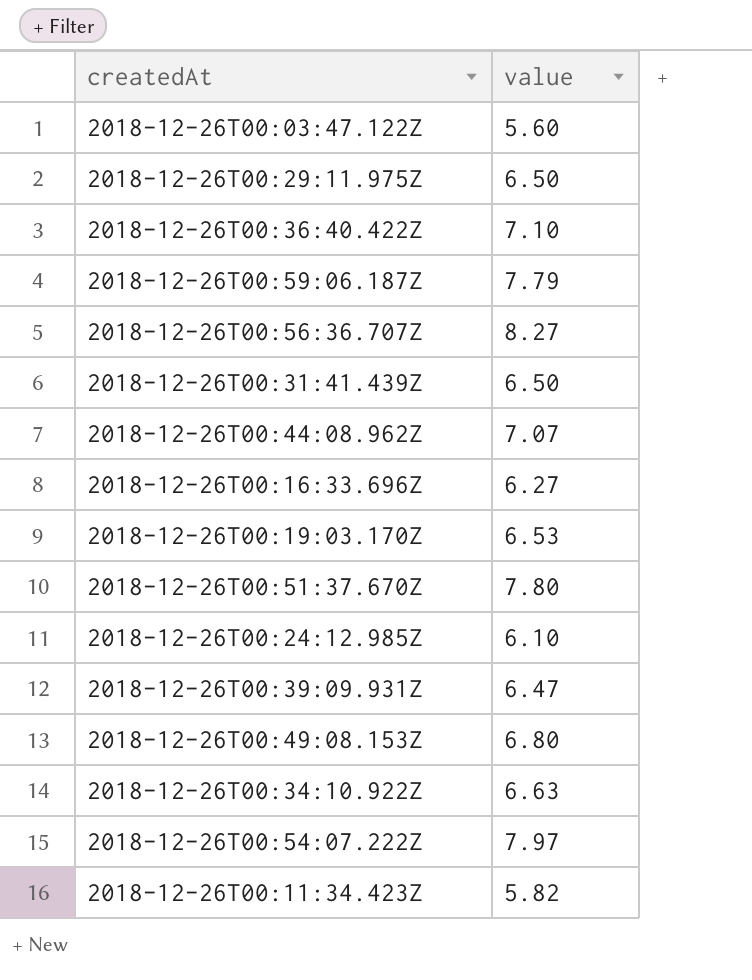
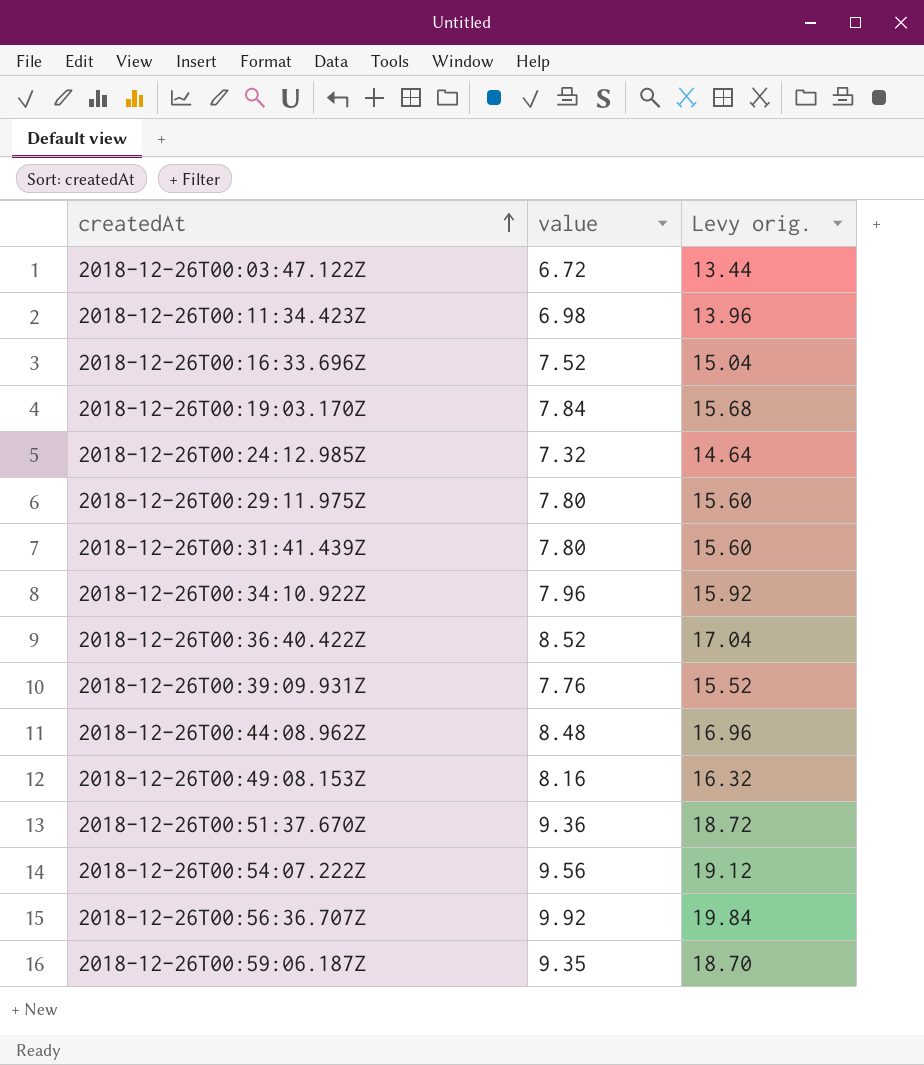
row order: none -> createdAt ascending
column Levy orig. | formula: none -> [value] * 2
2018-12-26T00:03:47.122Z | value: 5.60 -> 6.72
2018-12-26T00:11:34.423Z | value: 5.82 -> 6.98
2018-12-26T00:16:33.696Z | value: 6.27 -> 7.52
2018-12-26T00:19:03.170Z | value: 6.53 -> 7.84
2018-12-26T00:24:12.985Z | value: 6.10 -> 7.32
2018-12-26T00:29:11.975Z | value: 6.50 -> 7.80
2018-12-26T00:31:41.439Z | value: 6.50 -> 7.80
2018-12-26T00:34:10.922Z | value: 6.63 -> 7.96
2018-12-26T00:36:40.422Z | value: 7.10 -> 8.52
2018-12-26T00:39:09.931Z | value: 6.47 -> 7.76
2018-12-26T00:44:08.962Z | value: 7.07 -> 8.48
2018-12-26T00:49:08.153Z | value: 6.80 -> 8.16
2018-12-26T00:51:37.670Z | value: 7.80 -> 9.36
2018-12-26T00:54:07.222Z | value: 7.97 -> 9.56
2018-12-26T00:56:36.707Z | value: 8.27 -> 9.92
2018-12-26T00:59:06.187Z | value: 7.79 -> 9.35

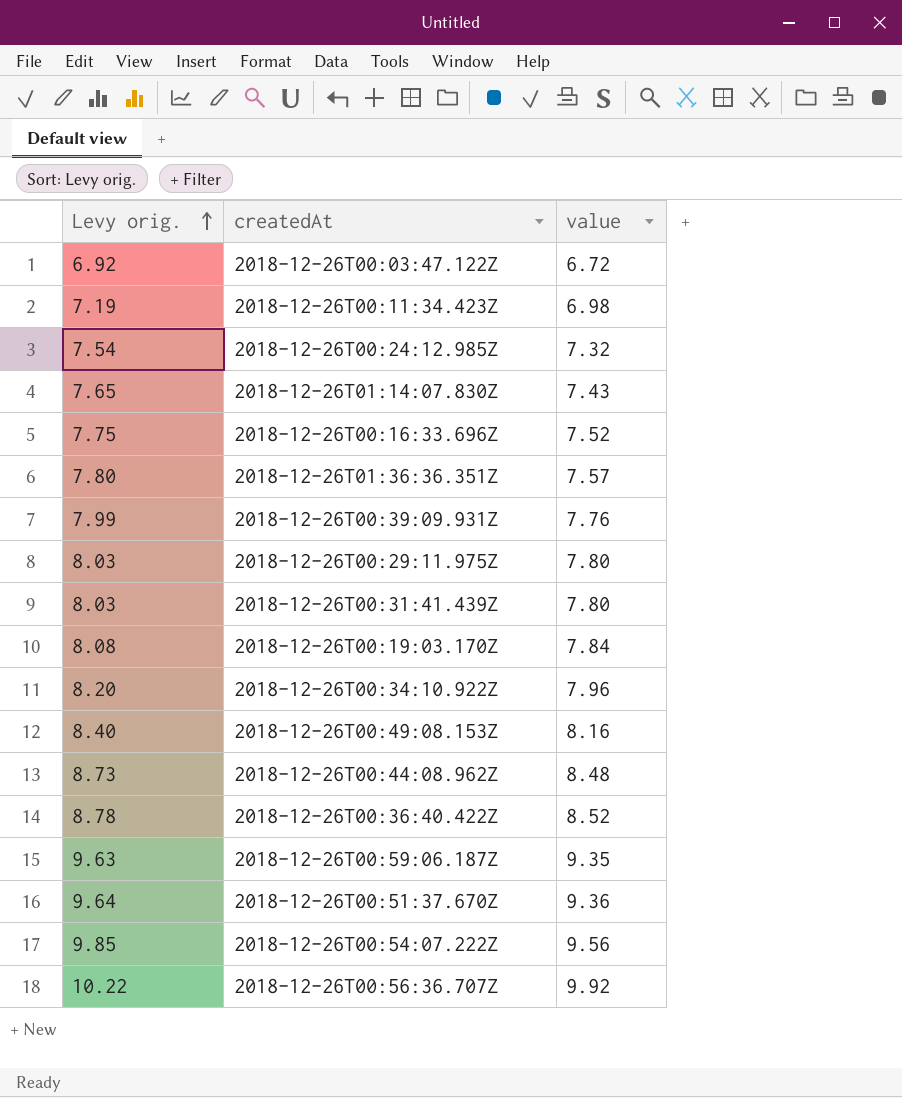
row order: createdAt ascending -> Levy orig. ascending
column Levy orig. | formula: [value] * 2 -> [value] * 1.03
column Levy orig. | position: 3 -> 1
row 2018-12-26T01:14:07.830Z: none -> 7.65 | 7.43
row 2018-12-26T01:36:36.351Z: none -> 7.80 | 7.57

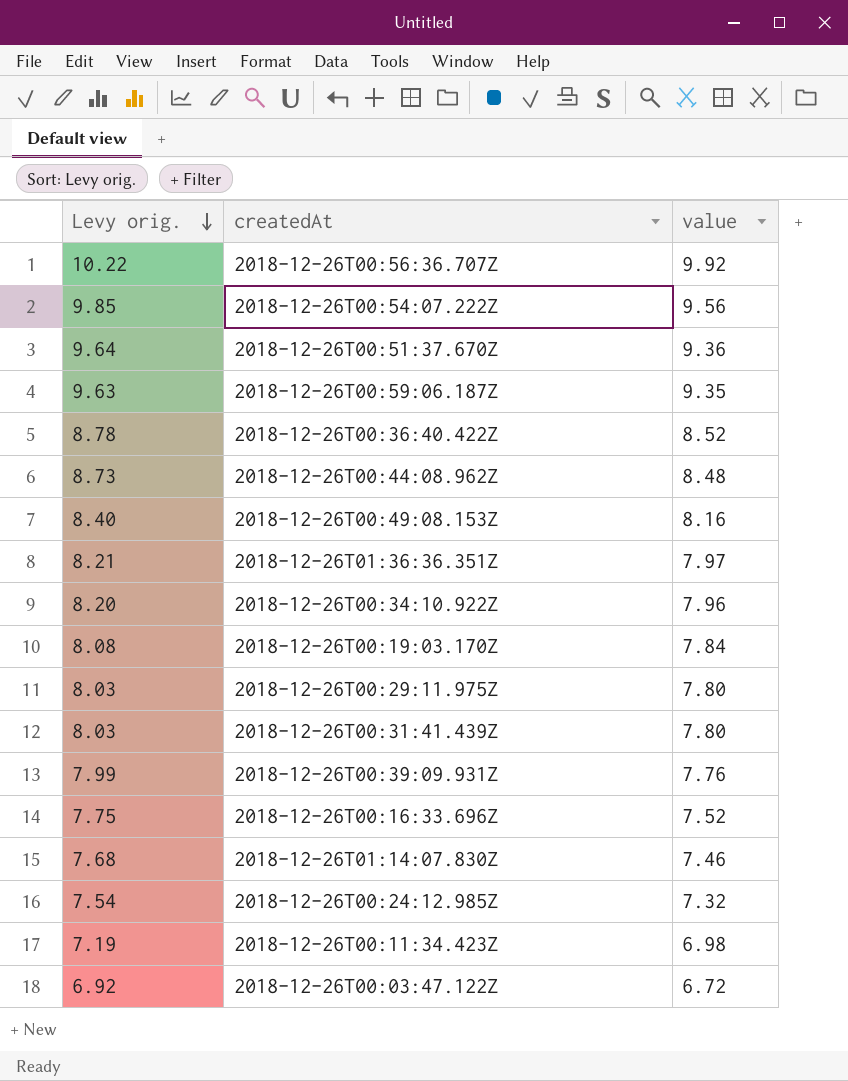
row order: Levy orig. ascending -> Levy orig. descending
2018-12-26T01:36:36.351Z | Levy orig.: 7.80 -> 8.21
2018-12-26T01:36:36.351Z | value: 7.57 -> 7.97
2018-12-26T01:14:07.830Z | Levy orig.: 7.65 -> 7.68
2018-12-26T01:14:07.830Z | value: 7.43 -> 7.46

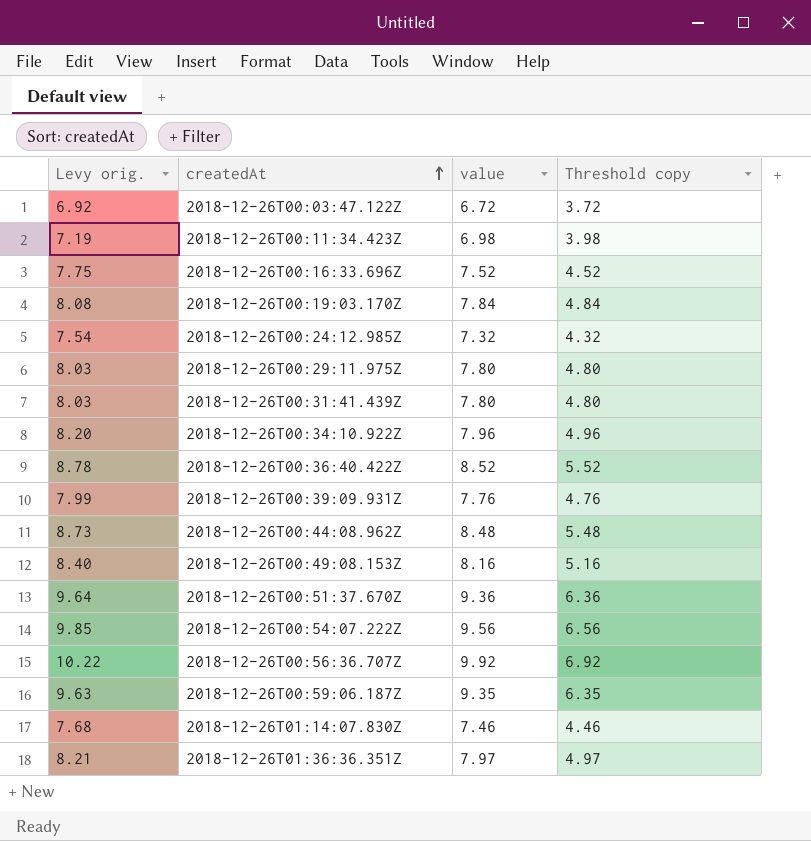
row order: Levy orig. descending -> createdAt ascending
column Threshold copy | formula: none -> [value] - 3

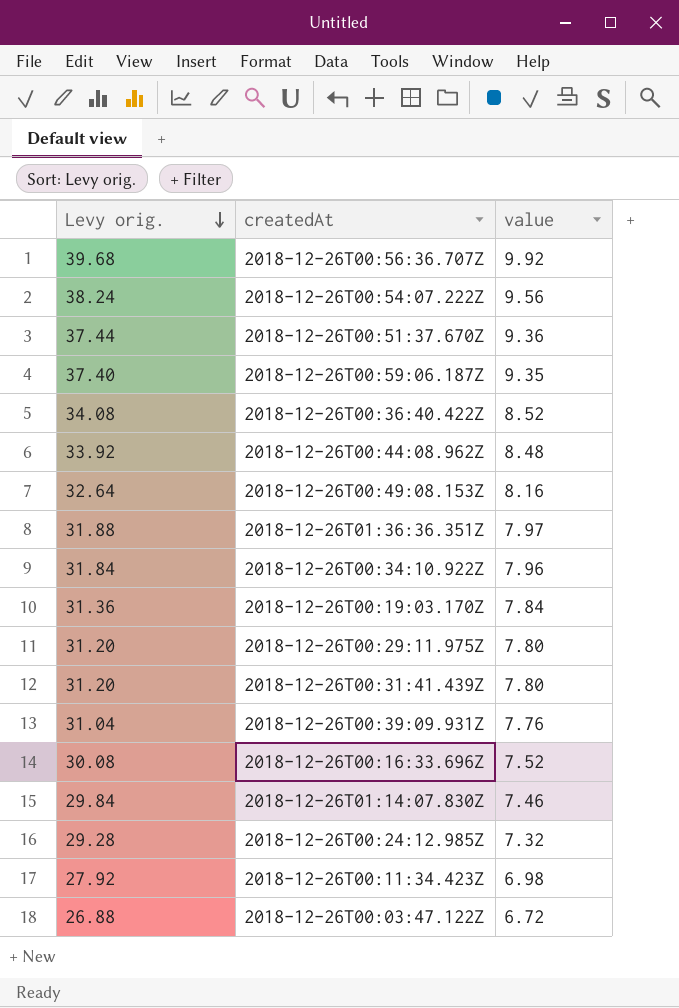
row order: createdAt ascending -> Levy orig. descending
column Threshold copy | formula: [value] - 3 -> none
column Levy orig. | formula: [value] * 1.03 -> [value] * 4

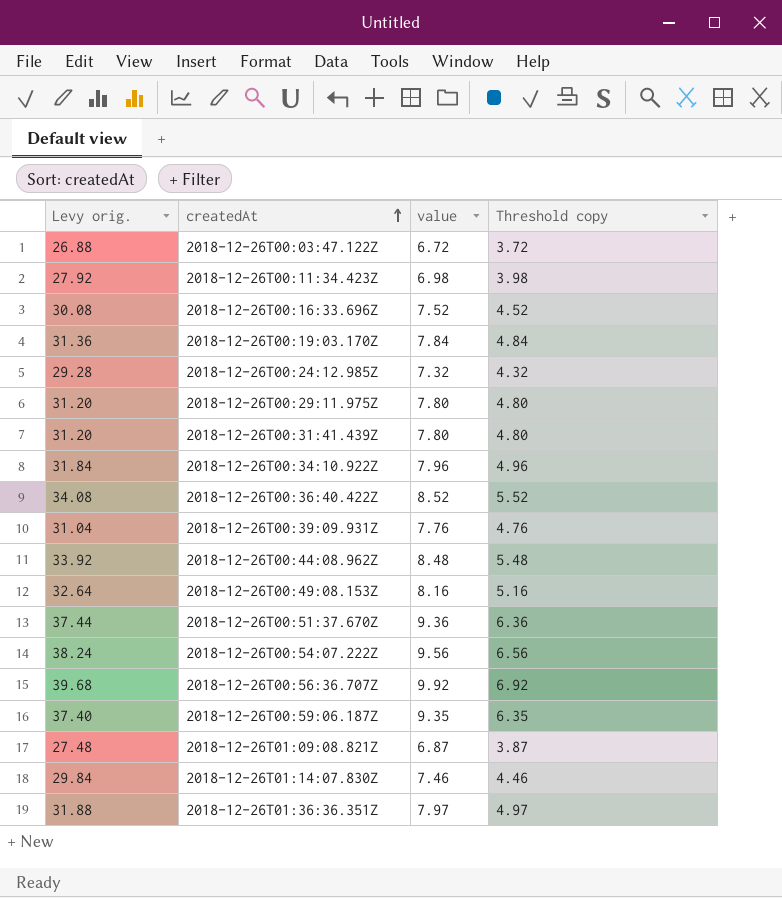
row order: Levy orig. descending -> createdAt ascending
column Threshold copy | formula: none -> [value] - 3
row 2018-12-26T01:09:08.821Z: none -> 27.48 | 6.87 | 3.87

